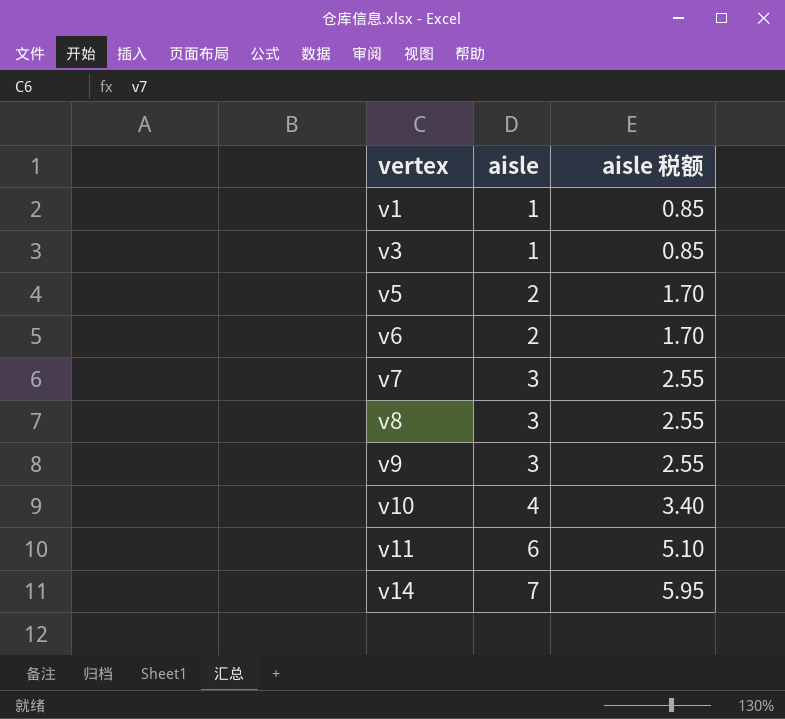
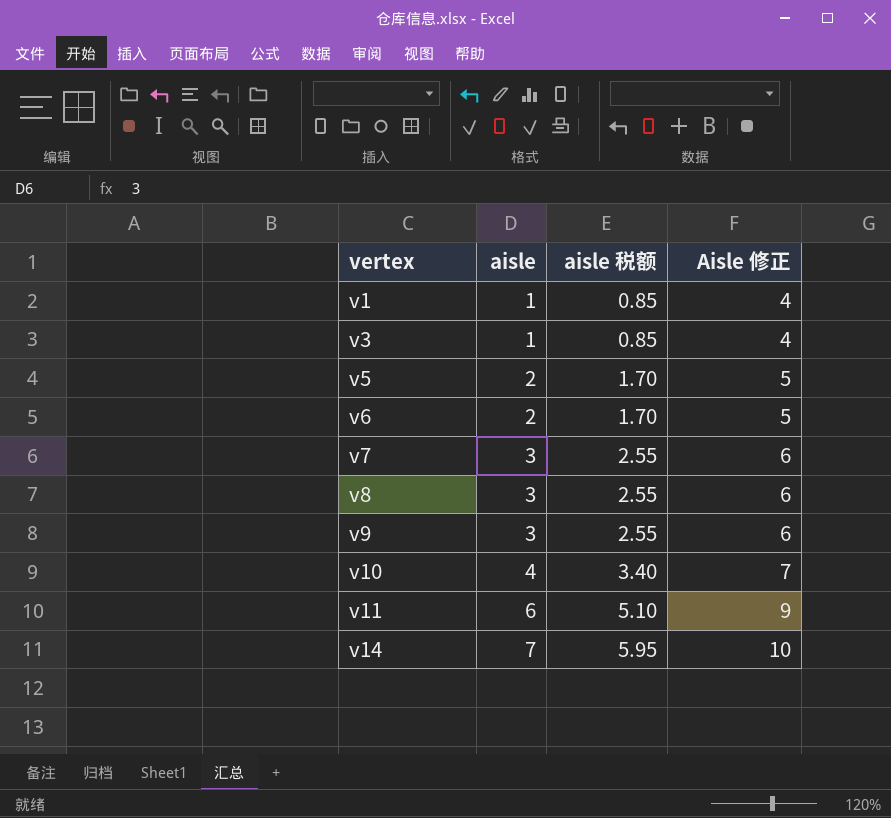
column Aisle 修正 | formula: none -> [aisle] + 3

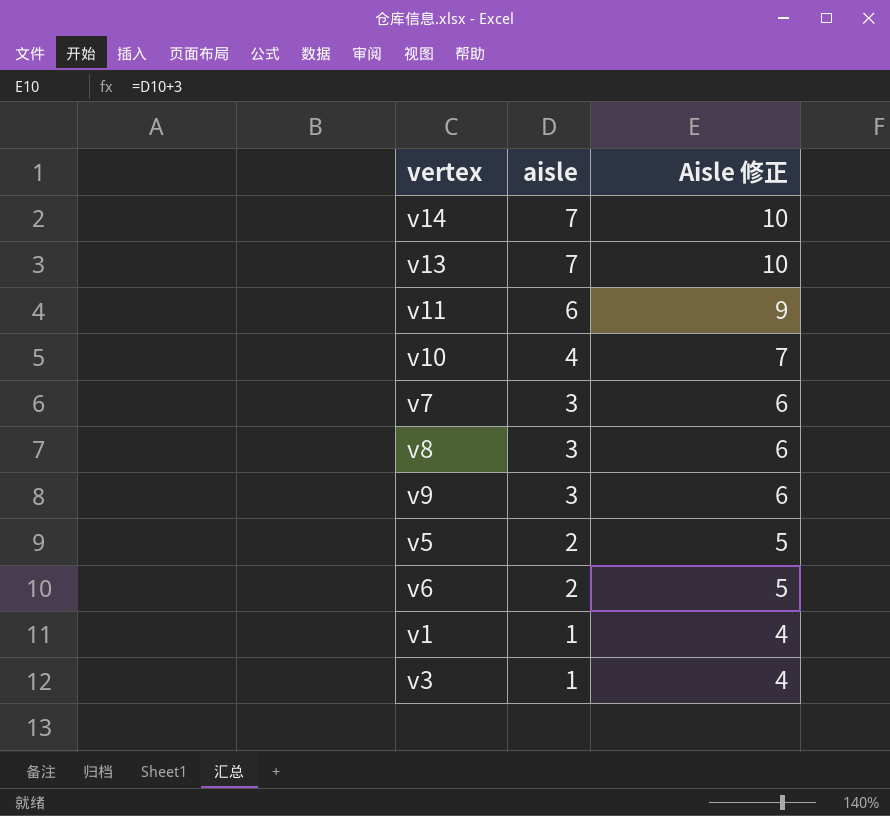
row order: vertex ascending -> aisle descending
column aisle 税额 | formula: [aisle] * 0.85 -> none
row v13: none -> 7 | 10

